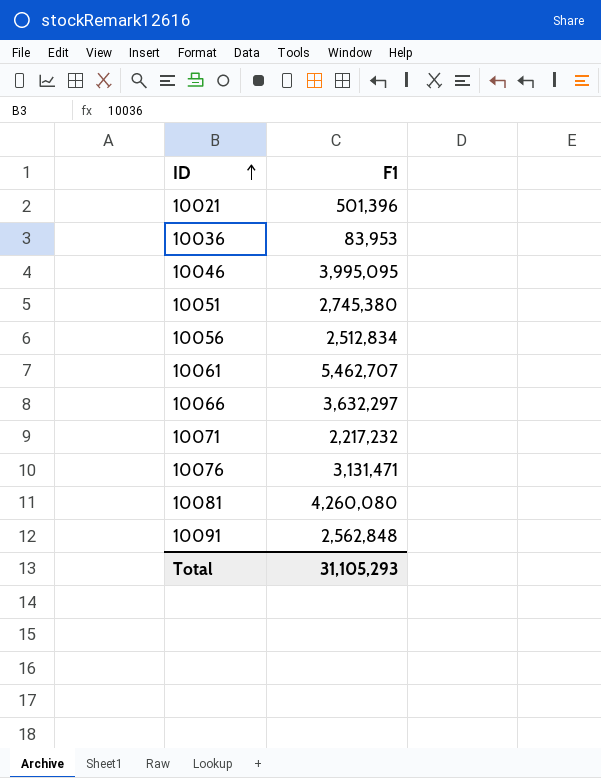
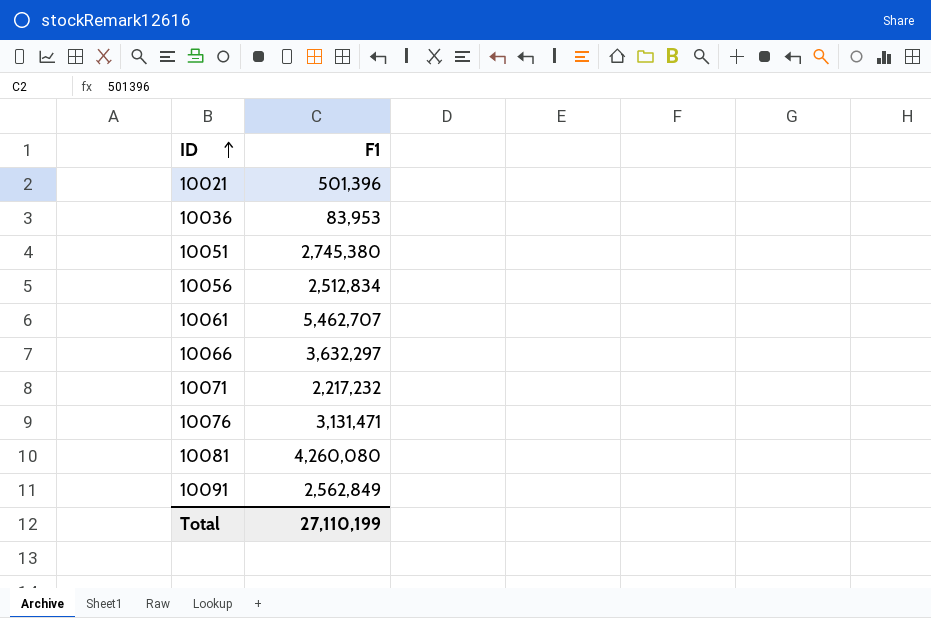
row 10046: 3,995,095 -> none
10091 | F1: 2,562,848 -> 2,562,849
Total | F1: 31,105,293 -> 27,110,199

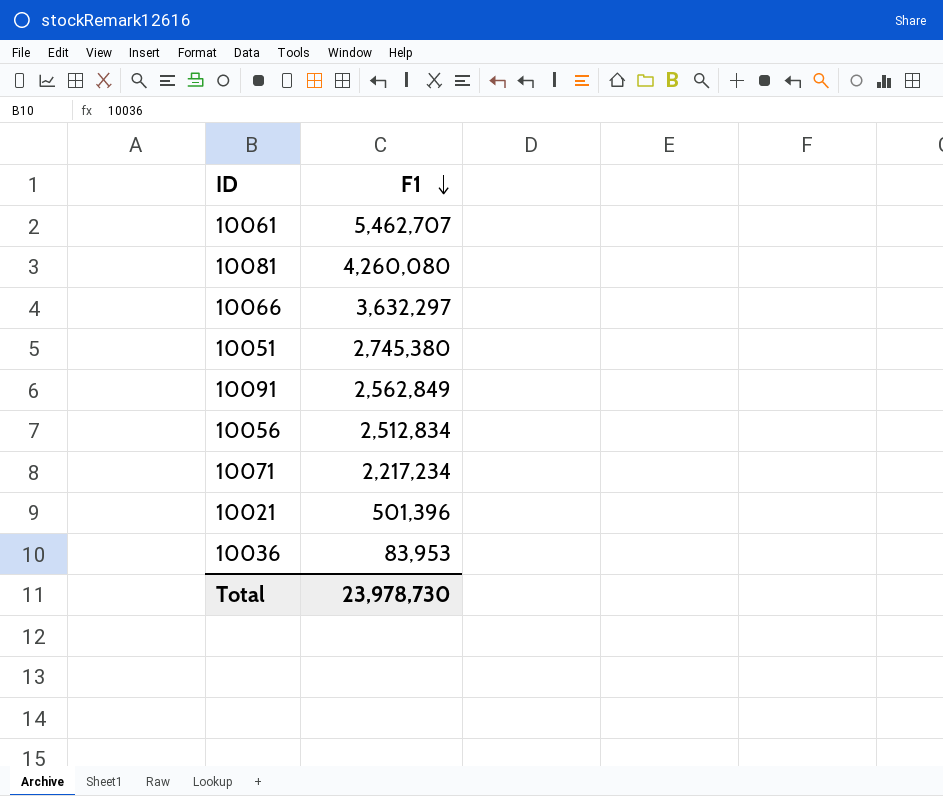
row order: ID ascending -> F1 descending
row 10076: 3,131,471 -> none
10071 | F1: 2,217,232 -> 2,217,234
Total | F1: 27,110,199 -> 23,978,730

